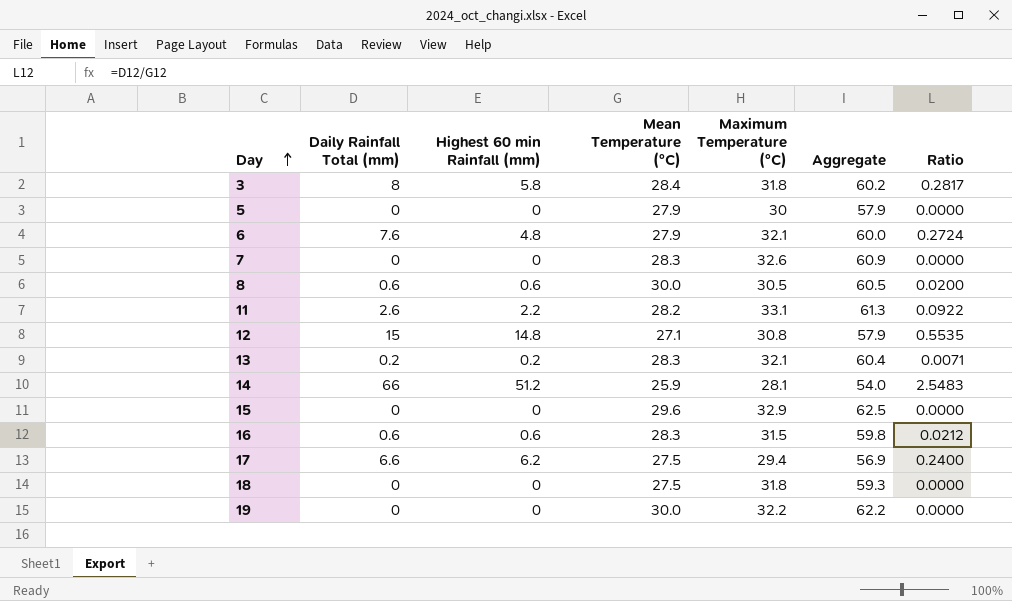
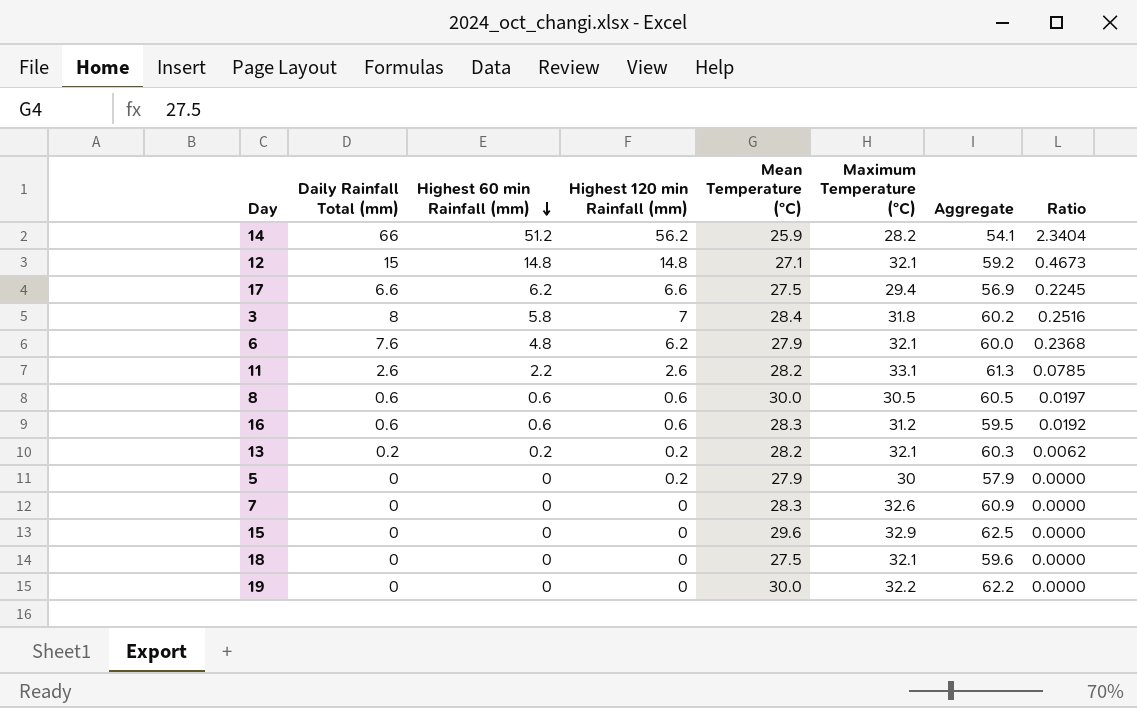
row order: Day ascending -> Highest 60 min Rainfall (mm) descending
column Highest 120 min Rainfall (mm) | position: none -> 4
column Ratio | formula: [Daily Rainfall Total (mm)] / [Mean Temperature (°C)] -> [Daily Rainfall Total (mm)] / [Maximum Temperature (°C)]
14 | Maximum Temperature (°C): 28.1 -> 28.2
14 | Aggregate: 54.0 -> 54.1
12 | Maximum Temperature (°C): 30.8 -> 32.1
12 | Aggregate: 57.9 -> 59.2
16 | Maximum Temperature (°C): 31.5 -> 31.2
16 | Aggregate: 59.8 -> 59.5
13 | Mean Temperature (°C): 28.3 -> 28.2
13 | Aggregate: 60.4 -> 60.3
18 | Maximum Temperature (°C): 31.8 -> 32.1
18 | Aggregate: 59.3 -> 59.6

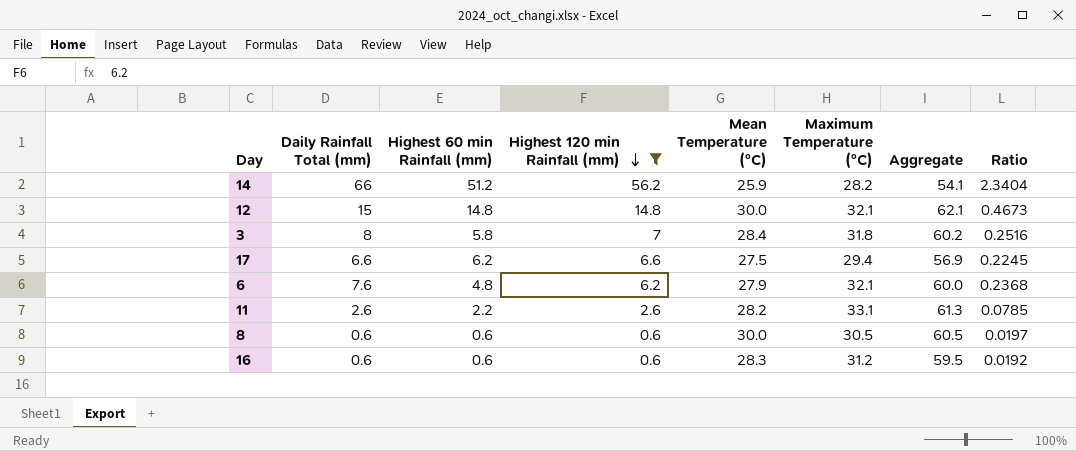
filter: none -> Highest 120 min Rainfall (mm) >= 0.6
row order: Highest 60 min Rainfall (mm) descending -> Highest 120 min Rainfall (mm) descending
12 | Mean Temperature (°C): 27.1 -> 30.0
12 | Aggregate: 59.2 -> 62.1

